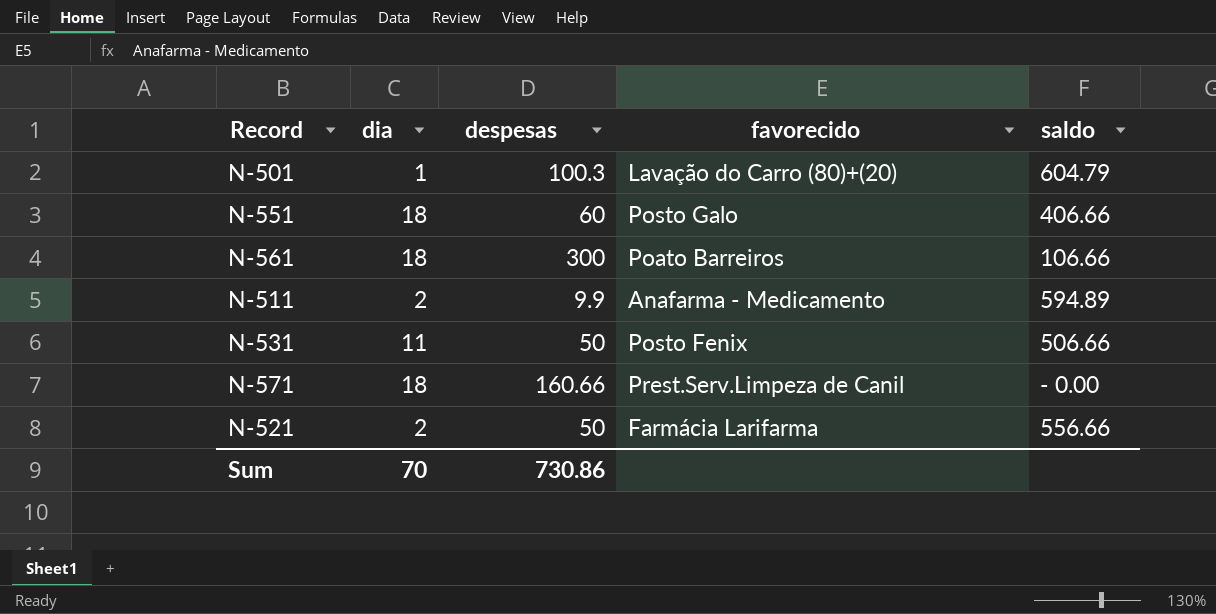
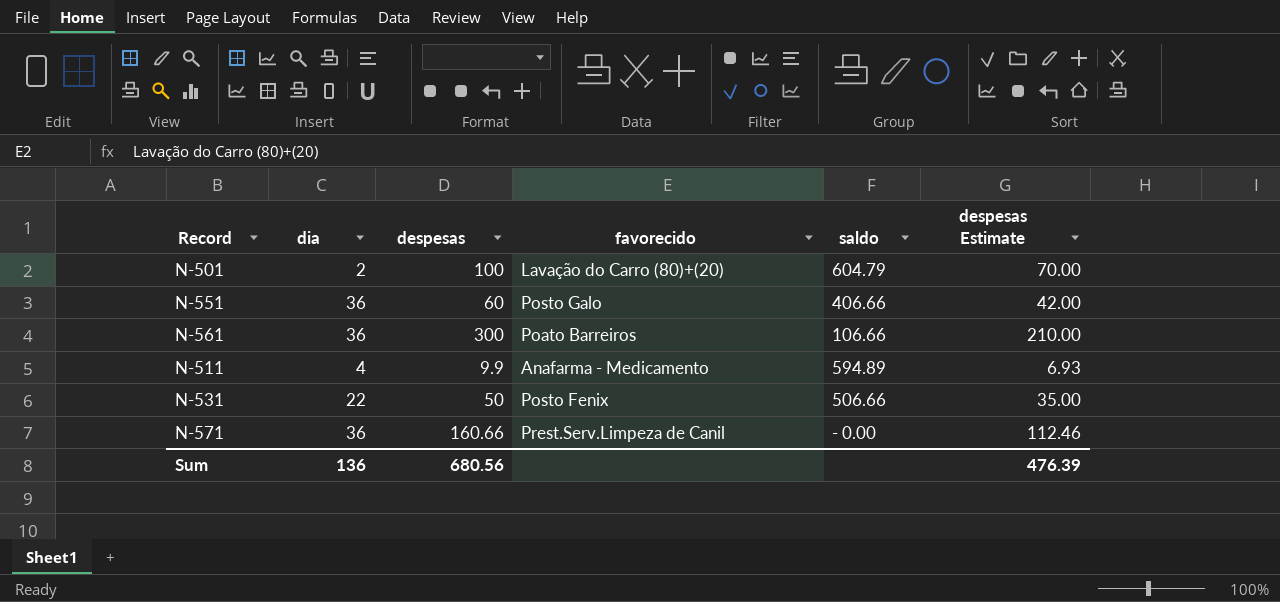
column despesas Estimate | formula: none -> [despesas] * 0.7
row N-521: 2 | 50 | Farmácia Larifarma | 556.66 -> none
N-501 | dia: 1 -> 2
N-501 | despesas: 100.3 -> 100
N-551 | dia: 18 -> 36
N-561 | dia: 18 -> 36
N-511 | dia: 2 -> 4
N-531 | dia: 11 -> 22
N-571 | dia: 18 -> 36
Sum | dia: 70 -> 136
Sum | despesas: 730.86 -> 680.56

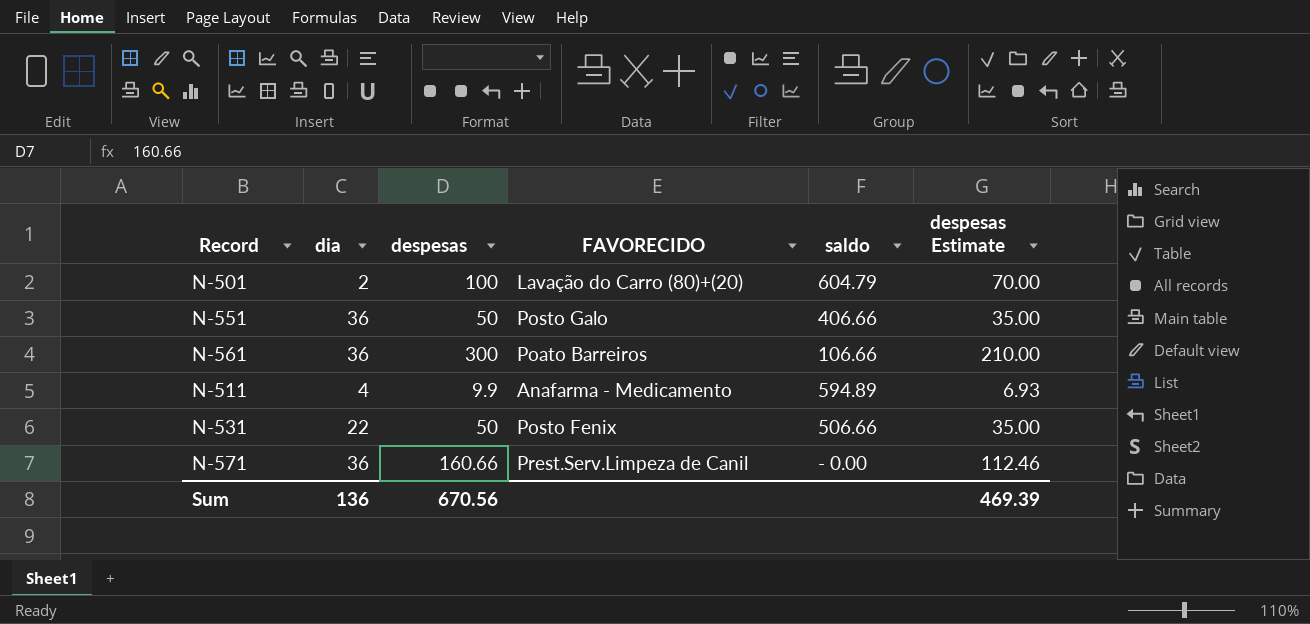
column name: favorecido -> FAVORECIDO
N-551 | despesas: 60 -> 50
N-551 | despesas Estimate: 42.00 -> 35.00
Sum | despesas: 680.56 -> 670.56
Sum | despesas Estimate: 476.39 -> 469.39

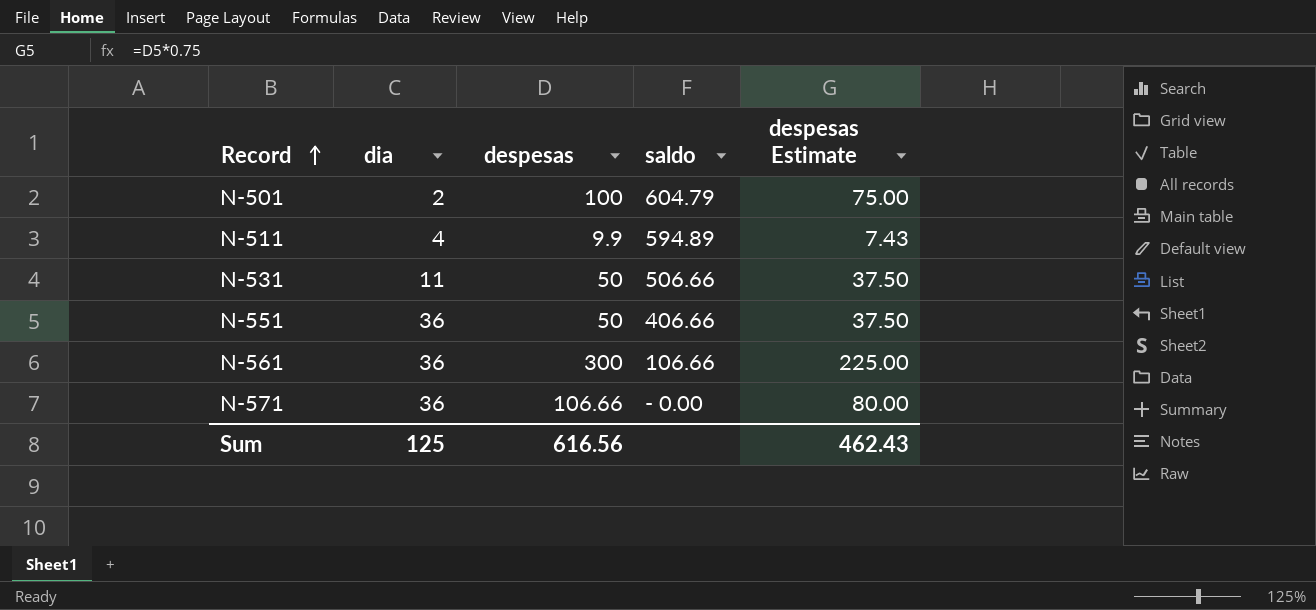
row order: none -> Record ascending
column FAVORECIDO | position: 4 -> none
column despesas Estimate | formula: [despesas] * 0.7 -> [despesas] * 0.75
N-531 | dia: 22 -> 11
N-571 | despesas: 160.66 -> 106.66
Sum | dia: 136 -> 125
Sum | despesas: 670.56 -> 616.56
Sum | despesas Estimate: 469.39 -> 462.43

